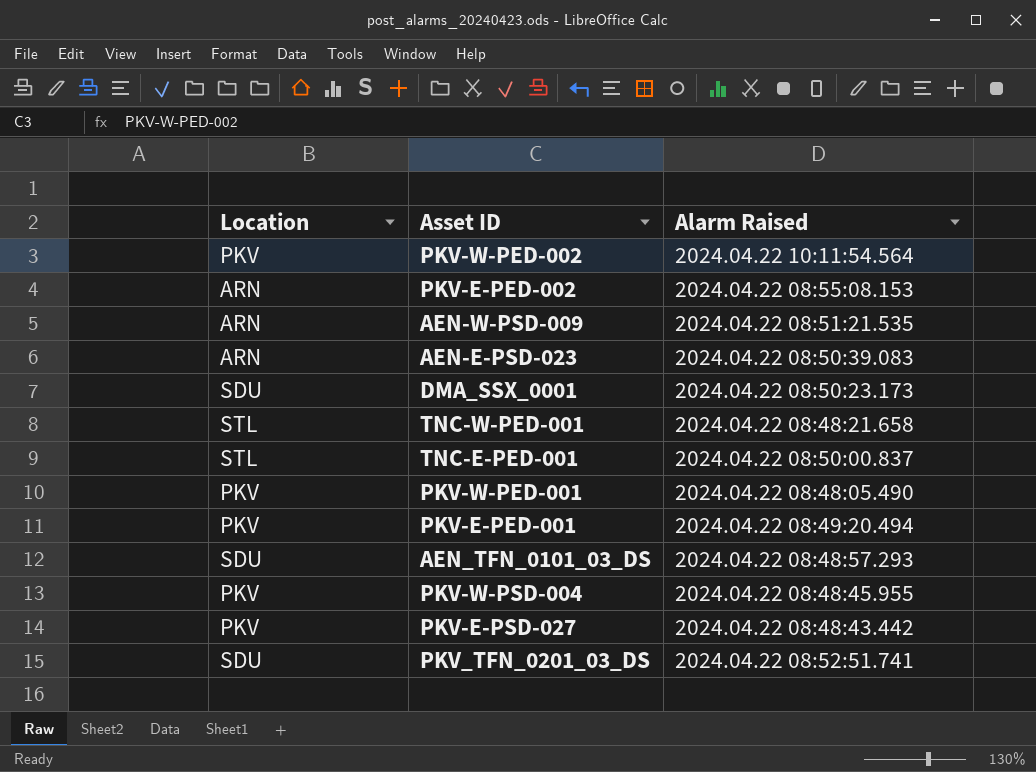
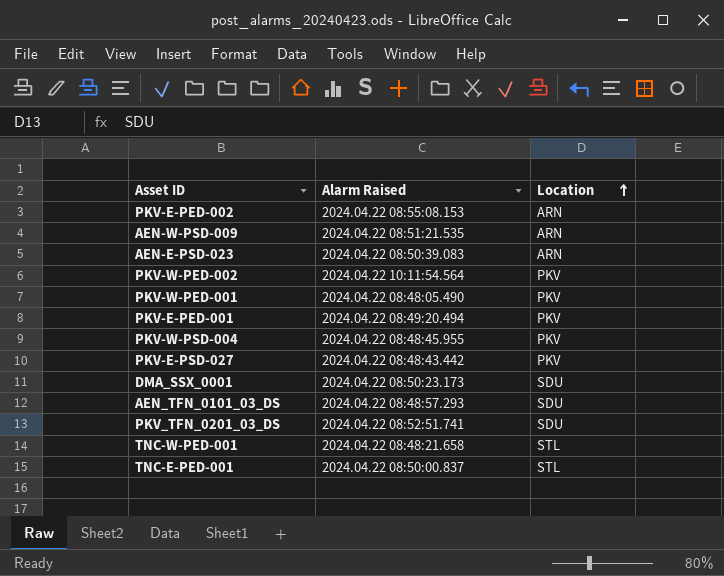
row order: none -> Location ascending
column Location | position: 1 -> 3

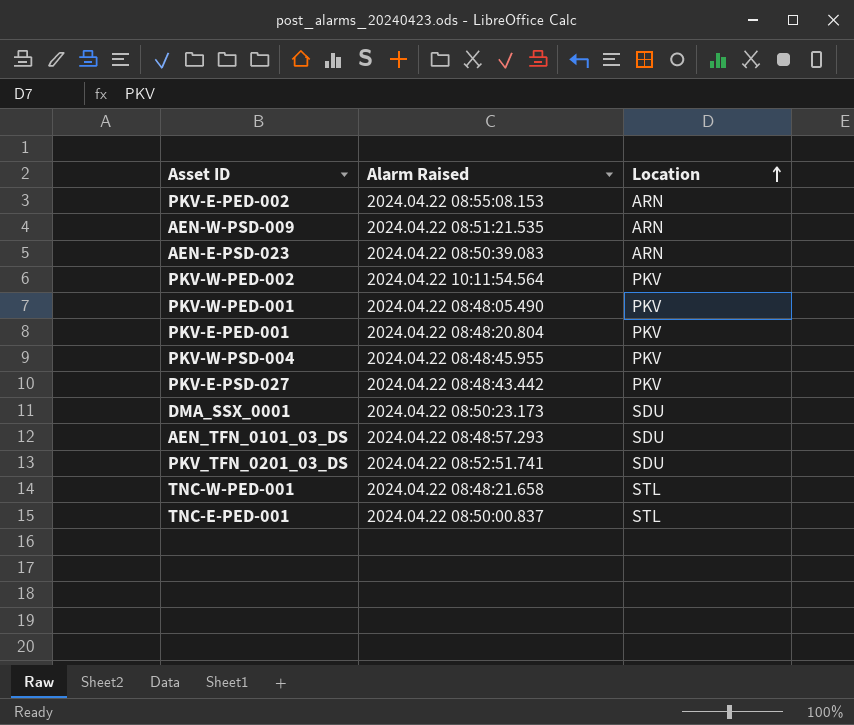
PKV-E-PED-001 | Alarm Raised: 2024.04.22 08:49:20.494 -> 2024.04.22 08:48:20.804

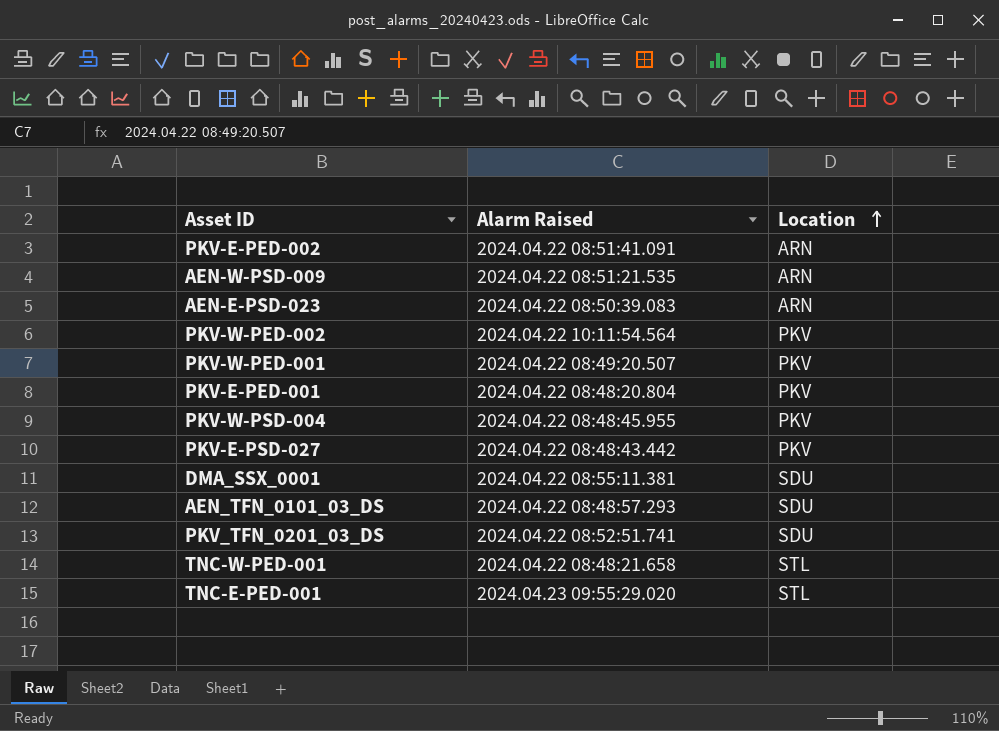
PKV-E-PED-002 | Alarm Raised: 2024.04.22 08:55:08.153 -> 2024.04.22 08:51:41.091
PKV-W-PED-001 | Alarm Raised: 2024.04.22 08:48:05.490 -> 2024.04.22 08:49:20.507
DMA_SSX_0001 | Alarm Raised: 2024.04.22 08:50:23.173 -> 2024.04.22 08:55:11.381
TNC-E-PED-001 | Alarm Raised: 2024.04.22 08:50:00.837 -> 2024.04.23 09:55:29.020

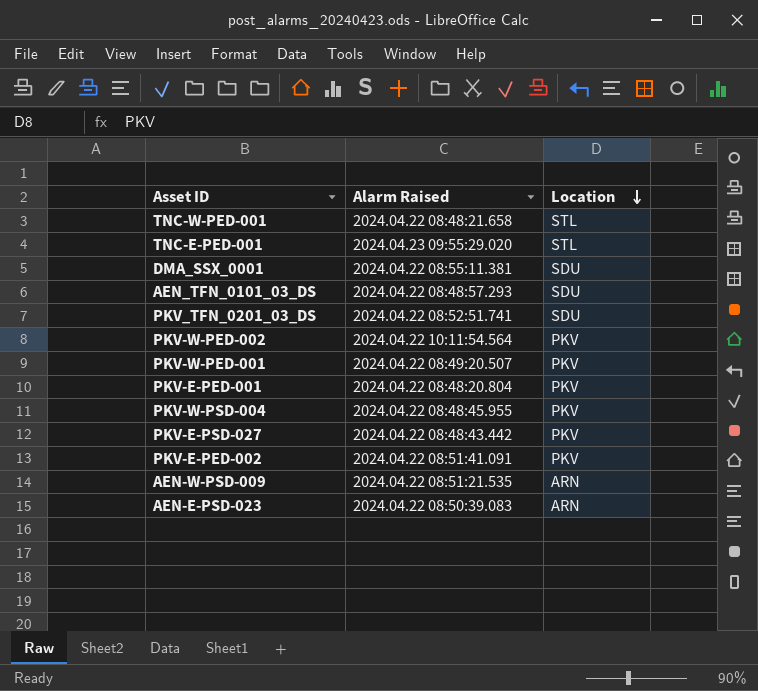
row order: Location ascending -> Location descending
PKV-E-PED-002 | Location: ARN -> PKV

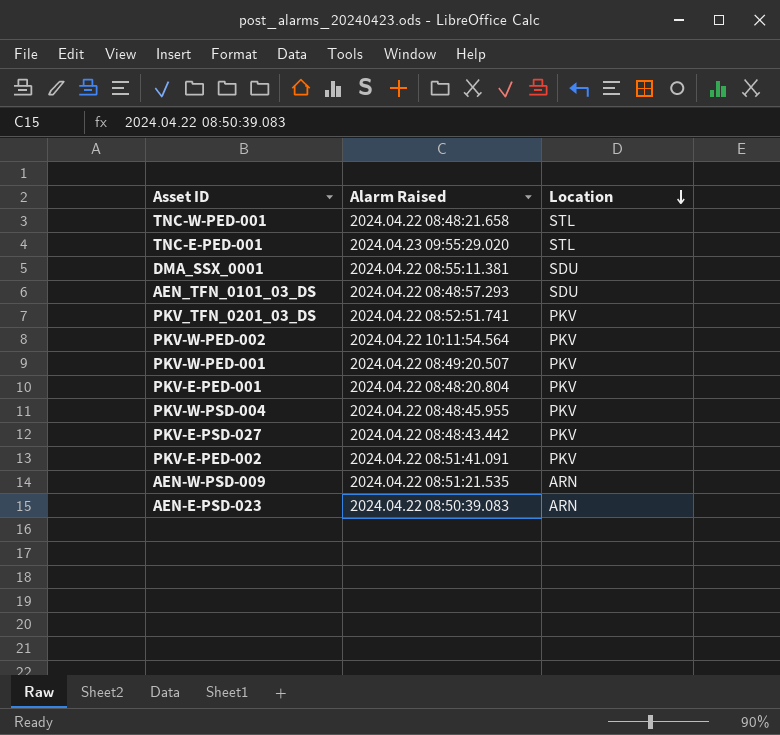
PKV_TFN_0201_03_DS | Location: SDU -> PKV

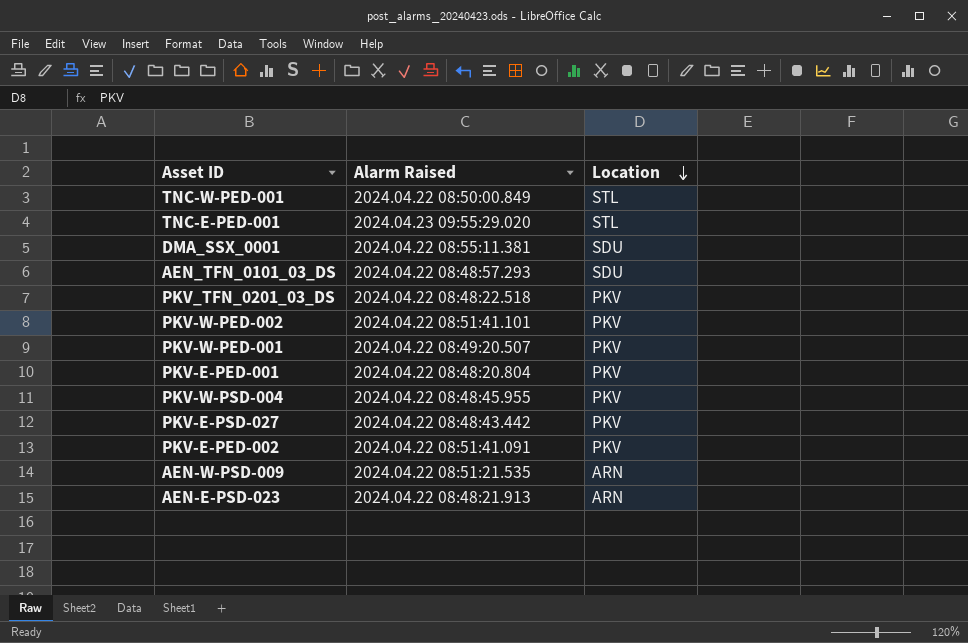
TNC-W-PED-001 | Alarm Raised: 2024.04.22 08:48:21.658 -> 2024.04.22 08:50:00.849
PKV_TFN_0201_03_DS | Alarm Raised: 2024.04.22 08:52:51.741 -> 2024.04.22 08:48:22.518
PKV-W-PED-002 | Alarm Raised: 2024.04.22 10:11:54.564 -> 2024.04.22 08:51:41.101
AEN-E-PSD-023 | Alarm Raised: 2024.04.22 08:50:39.083 -> 2024.04.22 08:48:21.913

